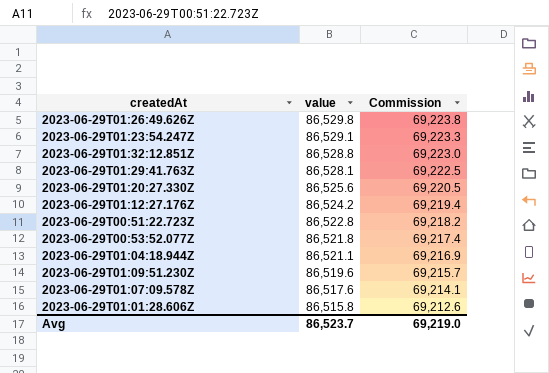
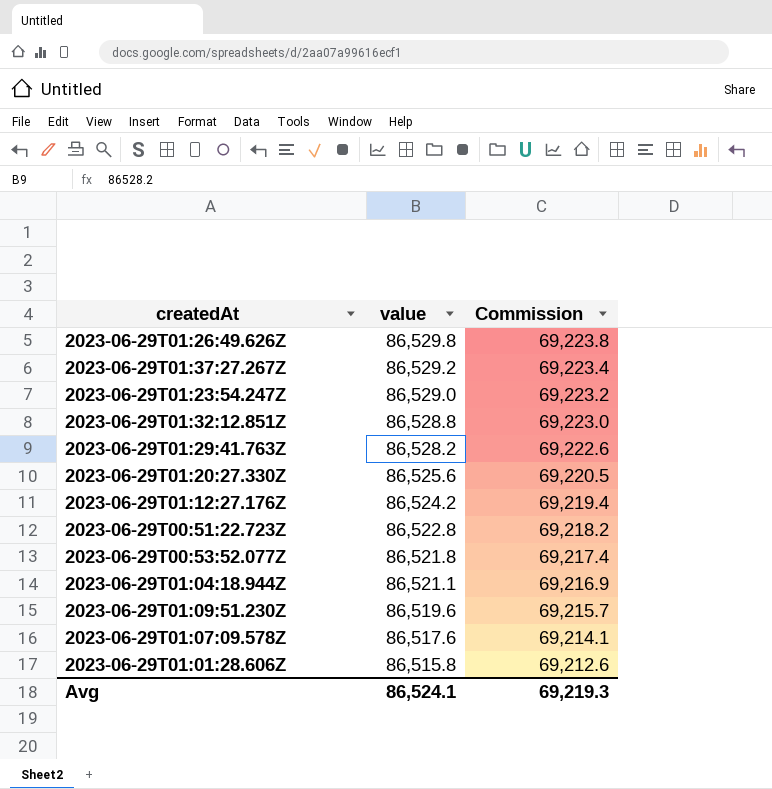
row 2023-06-29T01:37:27.267Z: none -> 86,529.2 | 69,223.4
2023-06-29T01:23:54.247Z | value: 86,529.1 -> 86,529.0
2023-06-29T01:23:54.247Z | Commission: 69,223.3 -> 69,223.2
2023-06-29T01:29:41.763Z | value: 86,528.1 -> 86,528.2
2023-06-29T01:29:41.763Z | Commission: 69,222.5 -> 69,222.6
Avg | value: 86,523.7 -> 86,524.1
Avg | Commission: 69,219.0 -> 69,219.3

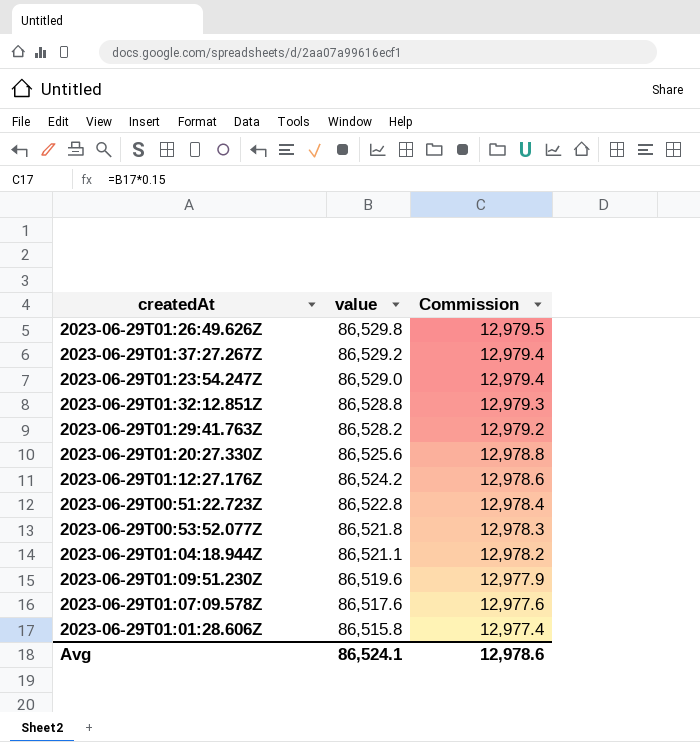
column Commission | formula: [value] * 0.8 -> [value] * 0.15
Avg | Commission: 69,219.3 -> 12,978.6

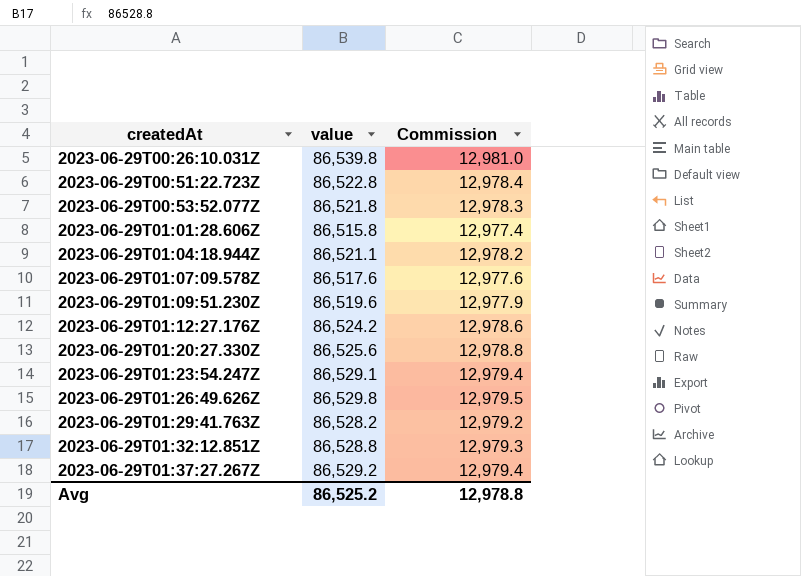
row order: value descending -> createdAt ascending
row 2023-06-29T00:26:10.031Z: none -> 86,539.8 | 12,981.0
2023-06-29T01:23:54.247Z | value: 86,529.0 -> 86,529.1
Avg | value: 86,524.1 -> 86,525.2
Avg | Commission: 12,978.6 -> 12,978.8

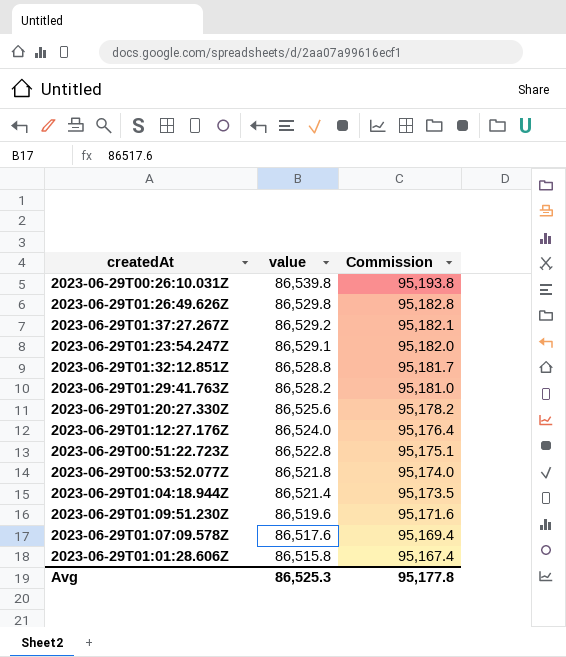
row order: createdAt ascending -> value descending
column Commission | formula: [value] * 0.15 -> [value] * 1.1
2023-06-29T01:12:27.176Z | value: 86,524.2 -> 86,524.0
2023-06-29T01:04:18.944Z | value: 86,521.1 -> 86,521.4
Avg | value: 86,525.2 -> 86,525.3
Avg | Commission: 12,978.8 -> 95,177.8

